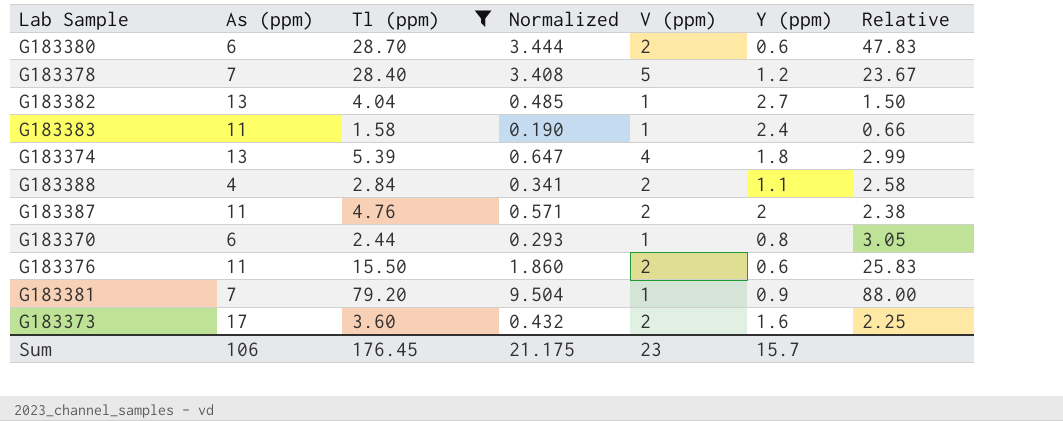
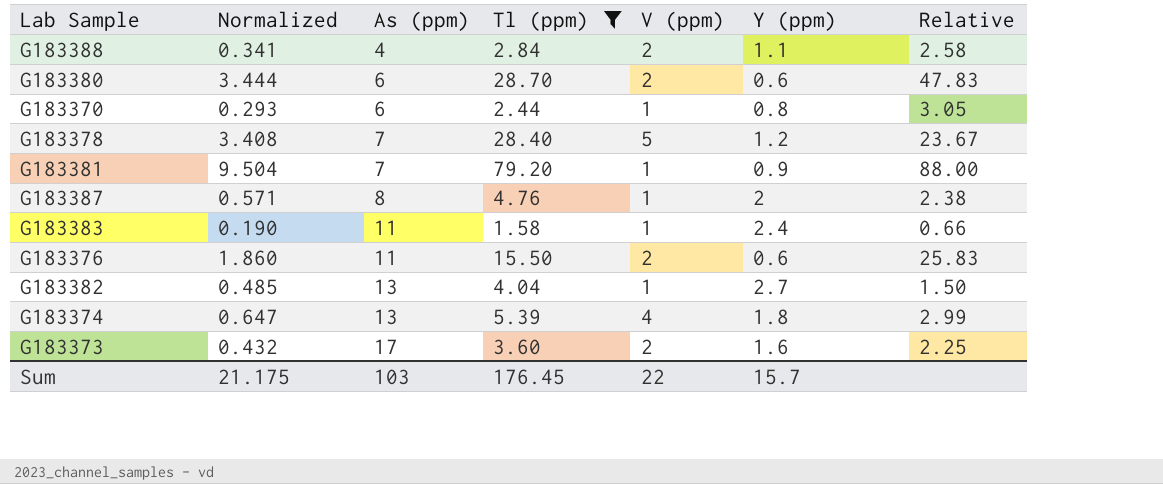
row order: none -> As (ppm) ascending
column Normalized | position: 4 -> 2
G183387 | As (ppm): 11 -> 8
G183387 | V (ppm): 2 -> 1
Sum | As (ppm): 106 -> 103
Sum | V (ppm): 23 -> 22

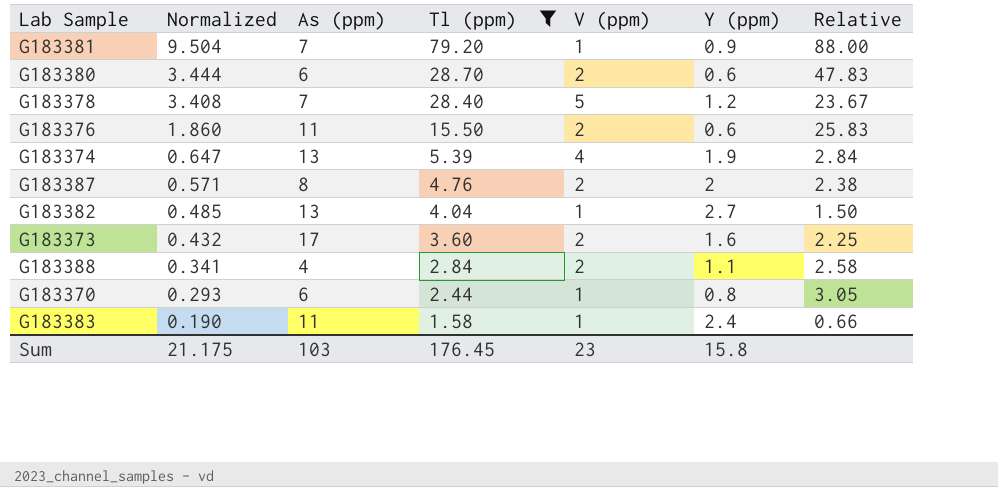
row order: As (ppm) ascending -> Normalized descending
G183374 | Y (ppm): 1.8 -> 1.9
G183374 | Relative: 2.99 -> 2.84
G183387 | V (ppm): 1 -> 2
Sum | V (ppm): 22 -> 23
Sum | Y (ppm): 15.7 -> 15.8

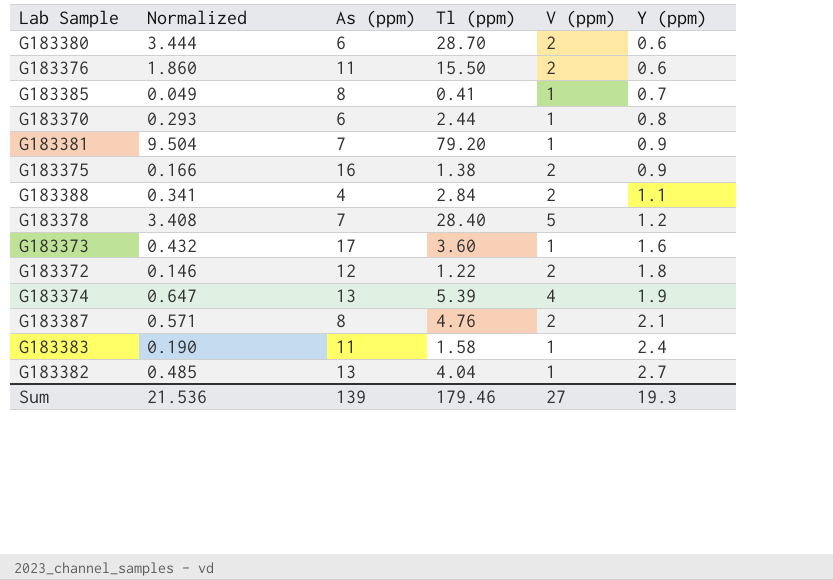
filter: Tl (ppm) >= 1.58 -> none
row order: Normalized descending -> Y (ppm) ascending
column Relative | formula: [Tl (ppm)] / [Y (ppm)] -> none
G183373 | V (ppm): 2 -> 1
G183387 | Y (ppm): 2 -> 2.1
Sum | Normalized: 21.175 -> 21.536
Sum | As (ppm): 103 -> 139
Sum | Tl (ppm): 176.45 -> 179.46
Sum | V (ppm): 23 -> 27
Sum | Y (ppm): 15.8 -> 19.3

